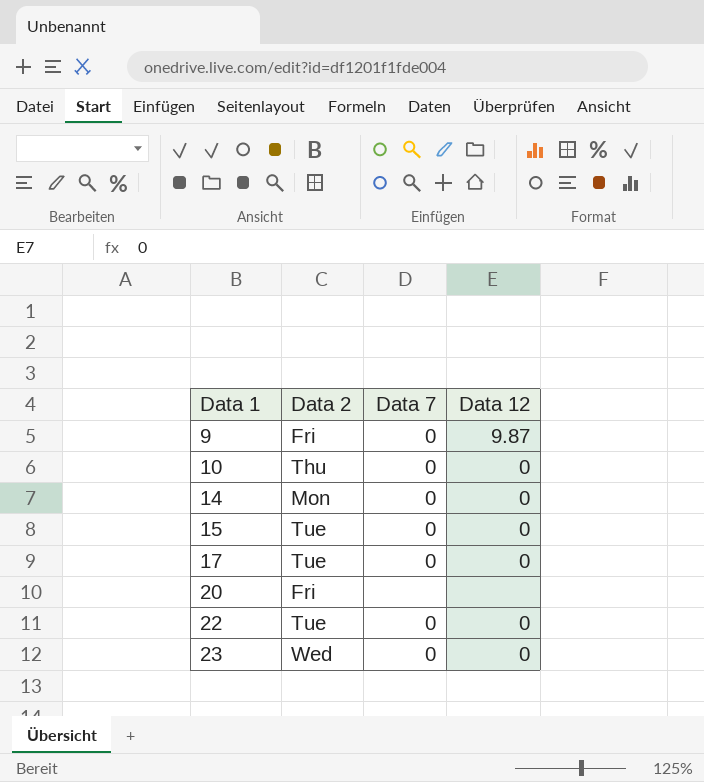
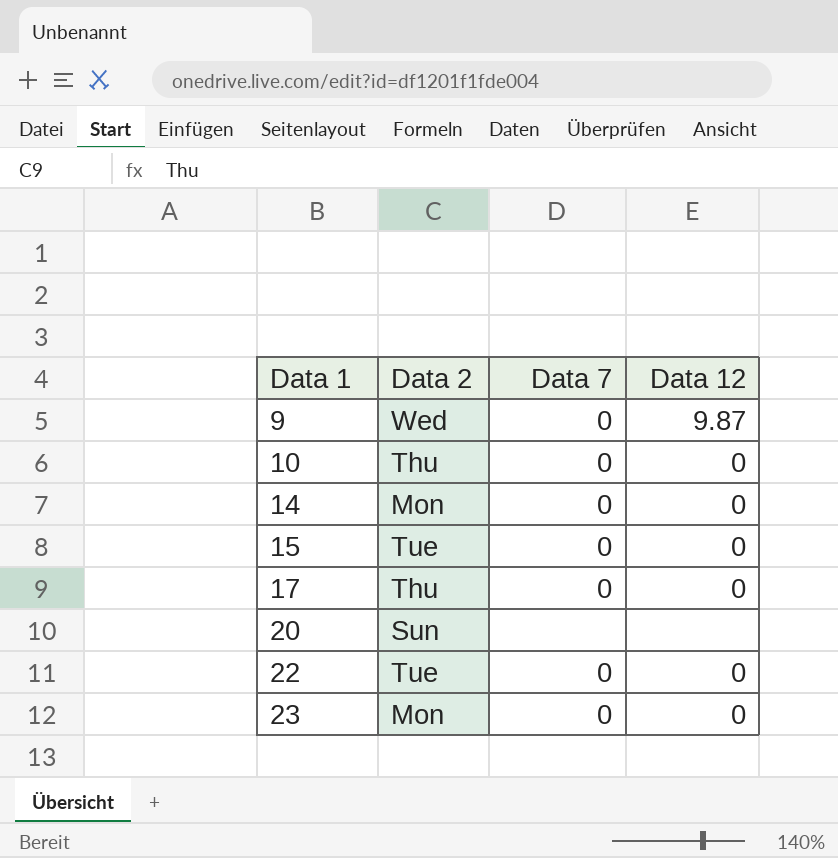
9 | Data 2: Fri -> Wed
17 | Data 2: Tue -> Thu
20 | Data 2: Fri -> Sun
23 | Data 2: Wed -> Mon

